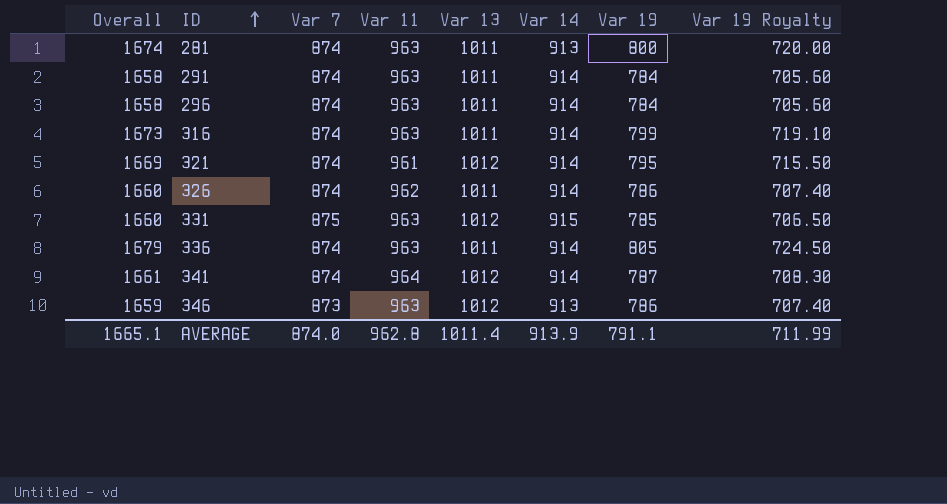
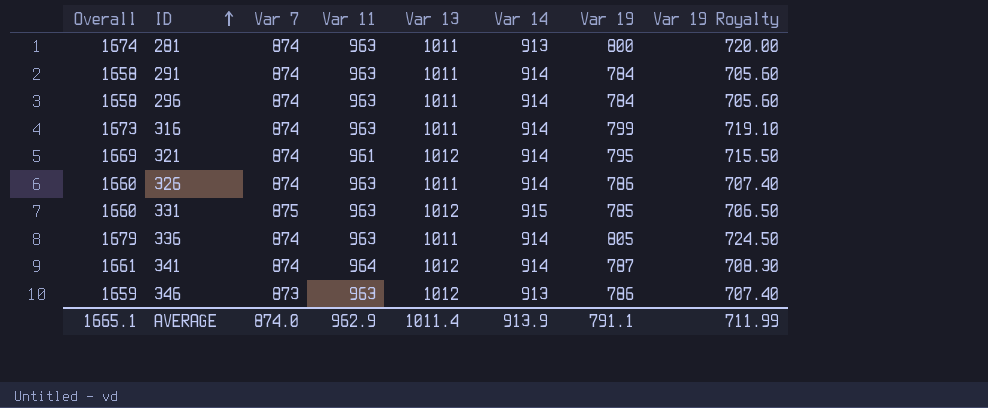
326 | Var 11: 962 -> 963
AVERAGE | Var 11: 962.8 -> 962.9

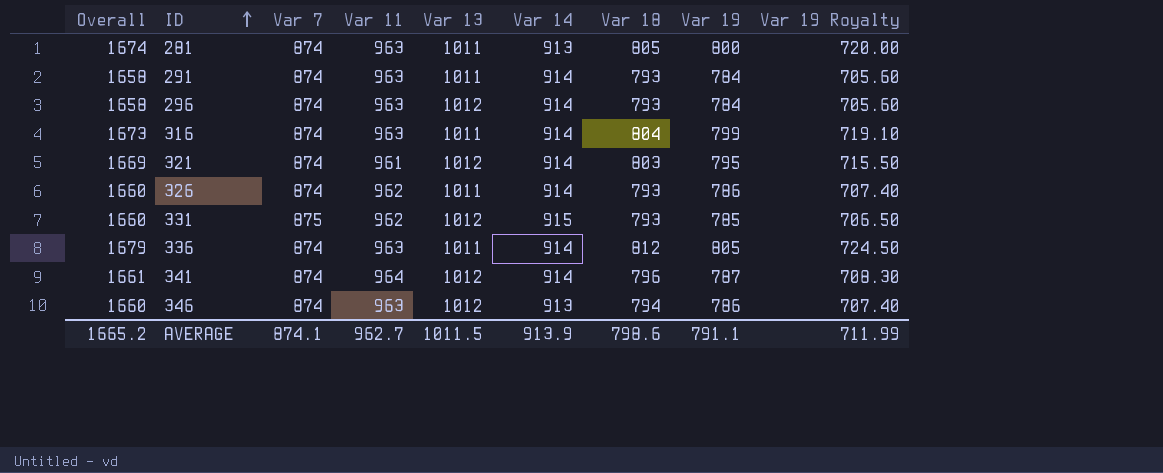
column Var 18 | position: none -> 7
296 | Var 13: 1011 -> 1012
326 | Var 11: 963 -> 962
331 | Var 11: 963 -> 962
346 | Overall: 1659 -> 1660
346 | Var 7: 873 -> 874
AVERAGE | Overall: 1665.1 -> 1665.2
AVERAGE | Var 7: 874.0 -> 874.1
AVERAGE | Var 11: 962.9 -> 962.7
AVERAGE | Var 13: 1011.4 -> 1011.5

